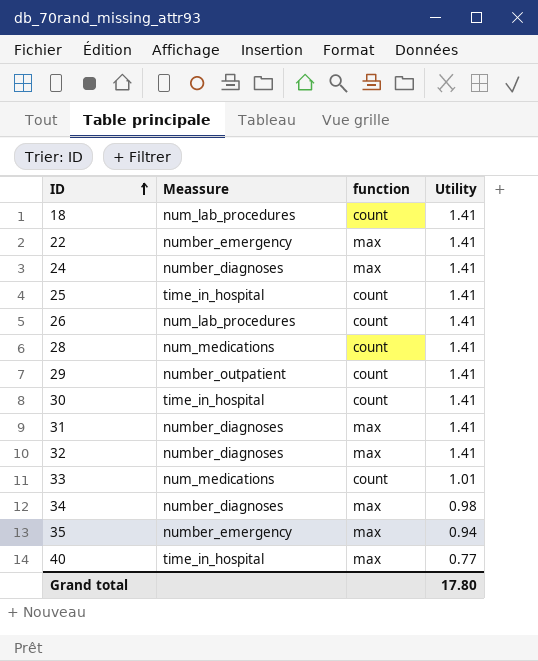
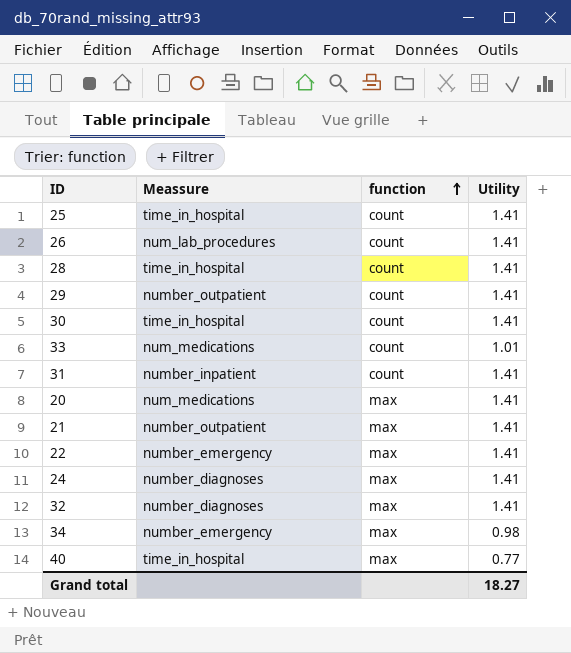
row order: ID ascending -> function ascending
row 18: num_lab_procedures | count | 1.41 -> none
row 35: number_emergency | max | 0.94 -> none
28 | Meassure: num_medications -> time_in_hospital
31 | Meassure: number_diagnoses -> number_inpatient
31 | function: max -> count
row 20: none -> num_medications | max | 1.41
row 21: none -> number_outpatient | max | 1.41
34 | Meassure: number_diagnoses -> number_emergency
Grand total | Utility: 17.80 -> 18.27

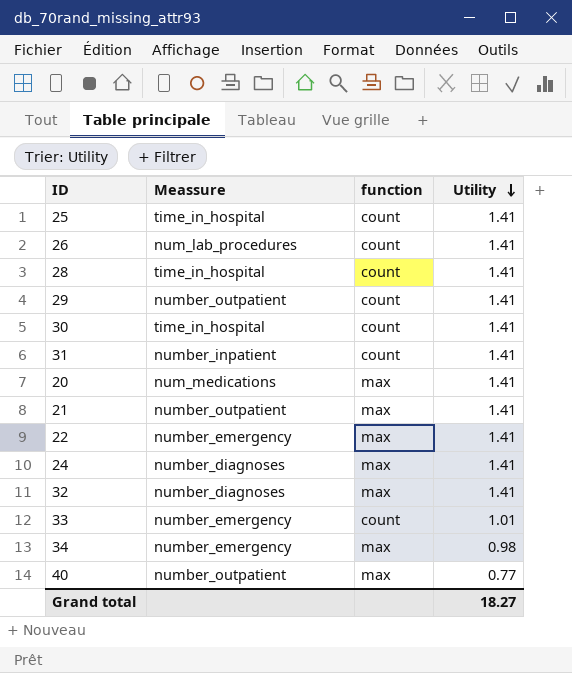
row order: function ascending -> Utility descending
33 | Meassure: num_medications -> number_emergency
40 | Meassure: time_in_hospital -> number_outpatient

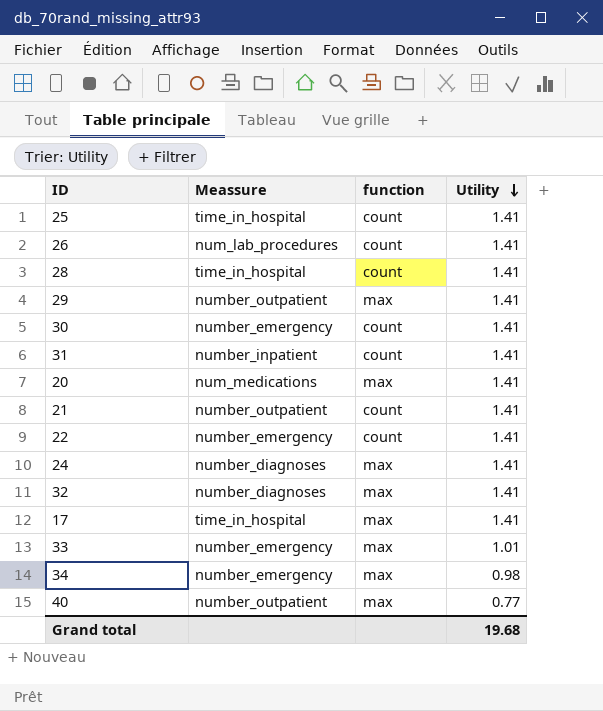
29 | function: count -> max
30 | Meassure: time_in_hospital -> number_emergency
21 | function: max -> count
22 | function: max -> count
row 17: none -> time_in_hospital | max | 1.41
33 | function: count -> max
Grand total | Utility: 18.27 -> 19.68

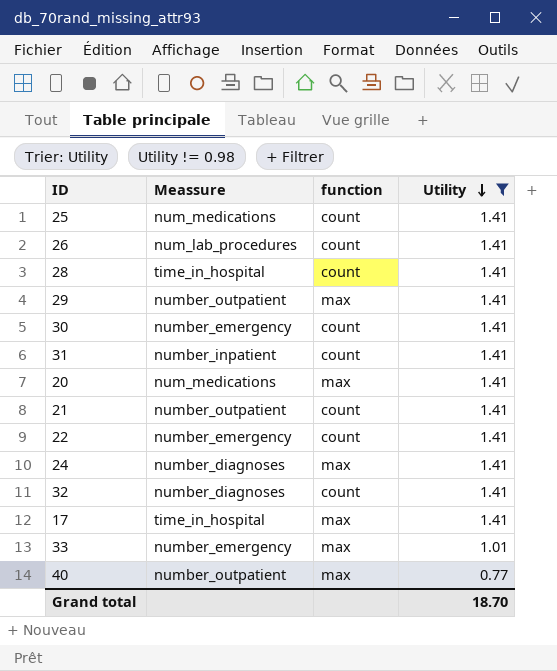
filter: none -> Utility != 0.98
25 | Meassure: time_in_hospital -> num_medications
32 | function: max -> count
Grand total | Utility: 19.68 -> 18.70

